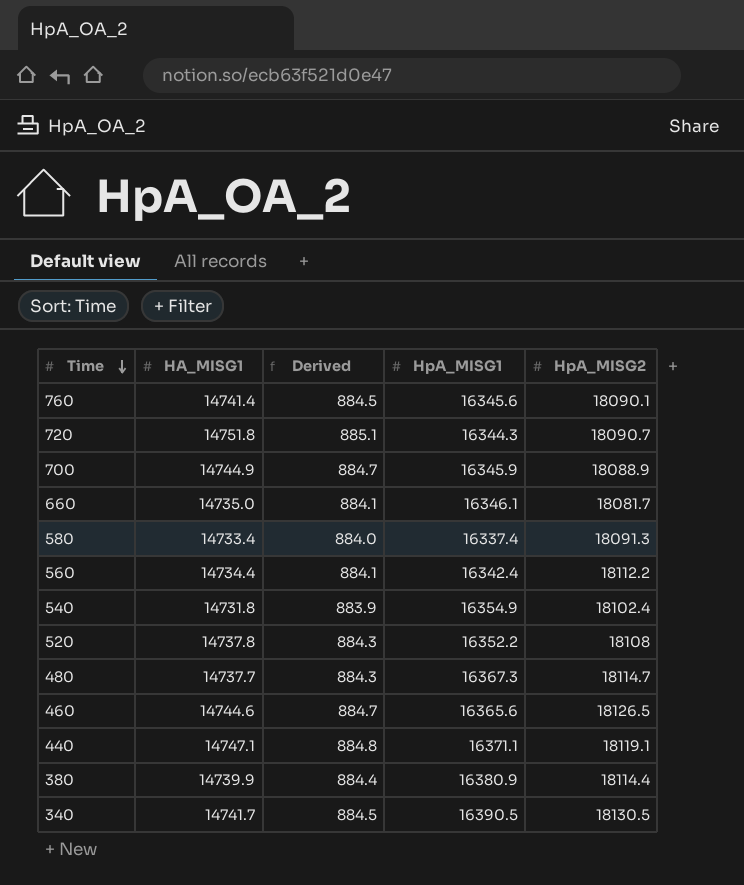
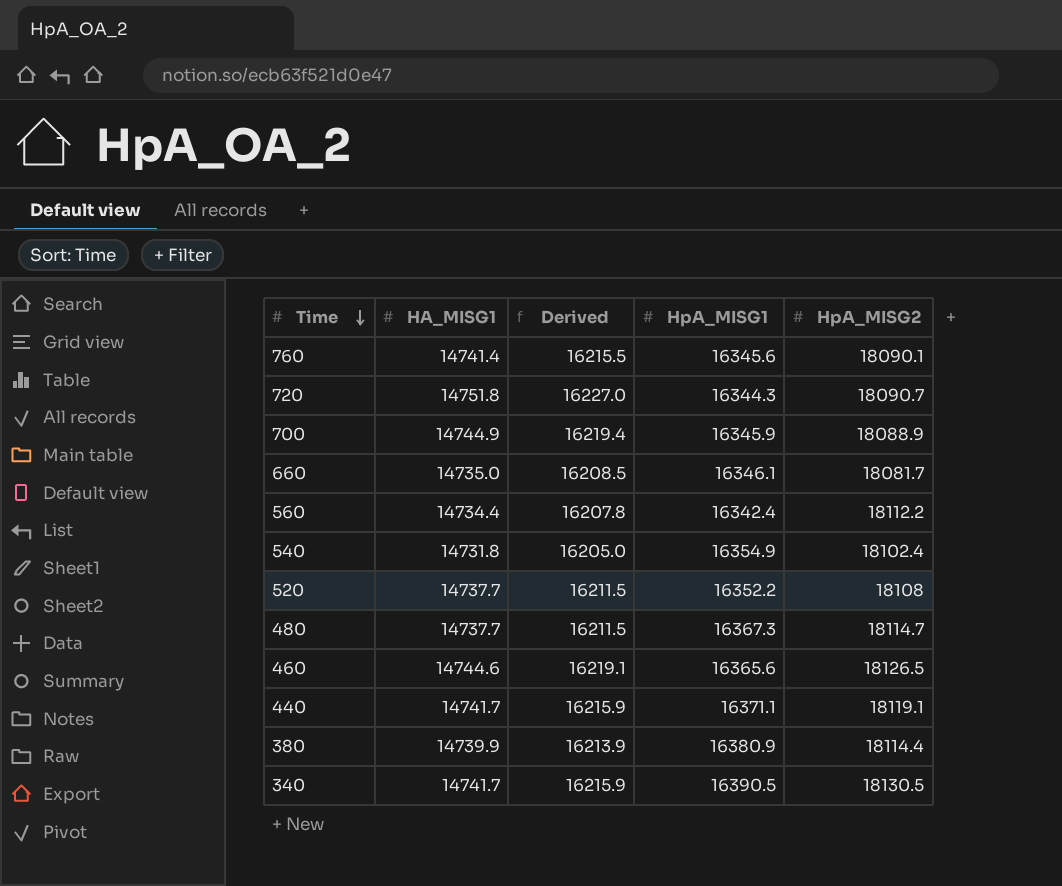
column Derived | formula: [HA_MISG1] * 0.06 -> [HA_MISG1] * 1.1
row 580: 14733.4 | 884.0 | 16337.4 | 18091.3 -> none
520 | HA_MISG1: 14737.8 -> 14737.7
440 | HA_MISG1: 14747.1 -> 14741.7

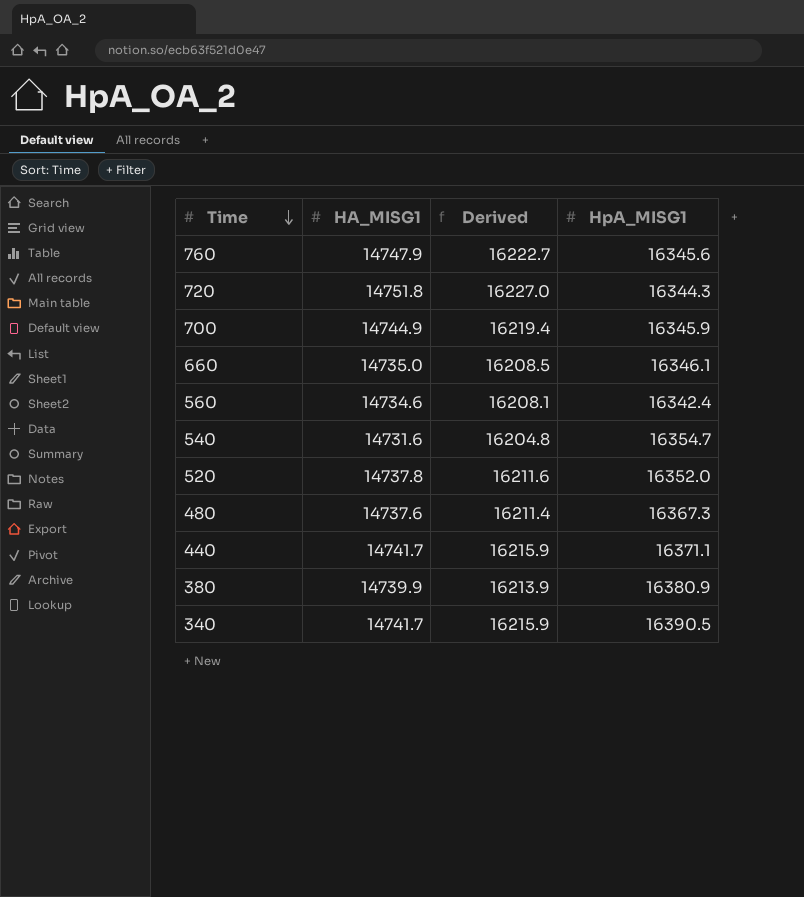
column HpA_MISG2 | position: 5 -> none
row 460: 14744.6 | 16219.1 | 16365.6 | 18126.5 -> none
760 | HA_MISG1: 14741.4 -> 14747.9
760 | Derived: 16215.5 -> 16222.7
560 | HA_MISG1: 14734.4 -> 14734.6
560 | Derived: 16207.8 -> 16208.1
540 | HA_MISG1: 14731.8 -> 14731.6
540 | Derived: 16205.0 -> 16204.8
540 | HpA_MISG1: 16354.9 -> 16354.7
520 | HA_MISG1: 14737.7 -> 14737.8
520 | Derived: 16211.5 -> 16211.6
520 | HpA_MISG1: 16352.2 -> 16352.0
480 | HA_MISG1: 14737.7 -> 14737.6
480 | Derived: 16211.5 -> 16211.4

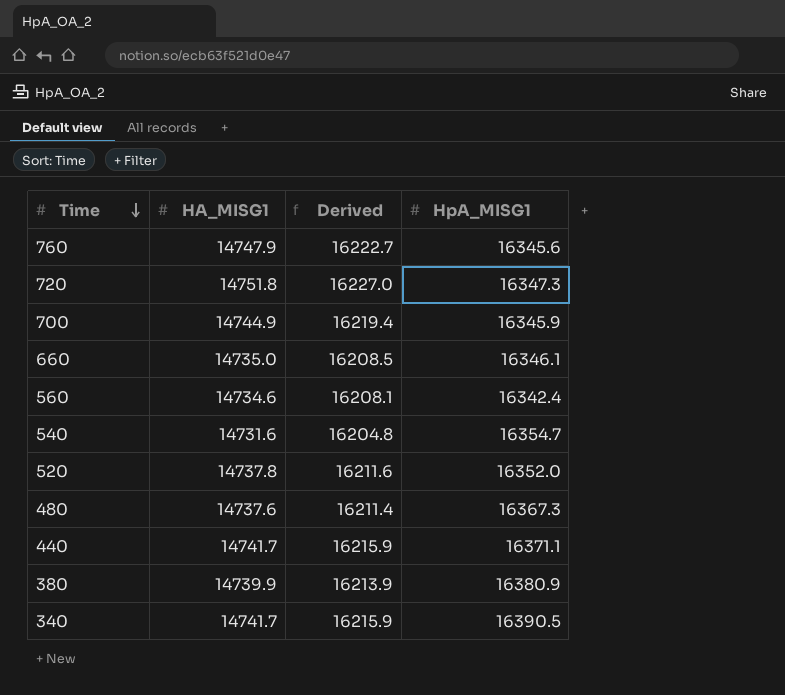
720 | HpA_MISG1: 16344.3 -> 16347.3

